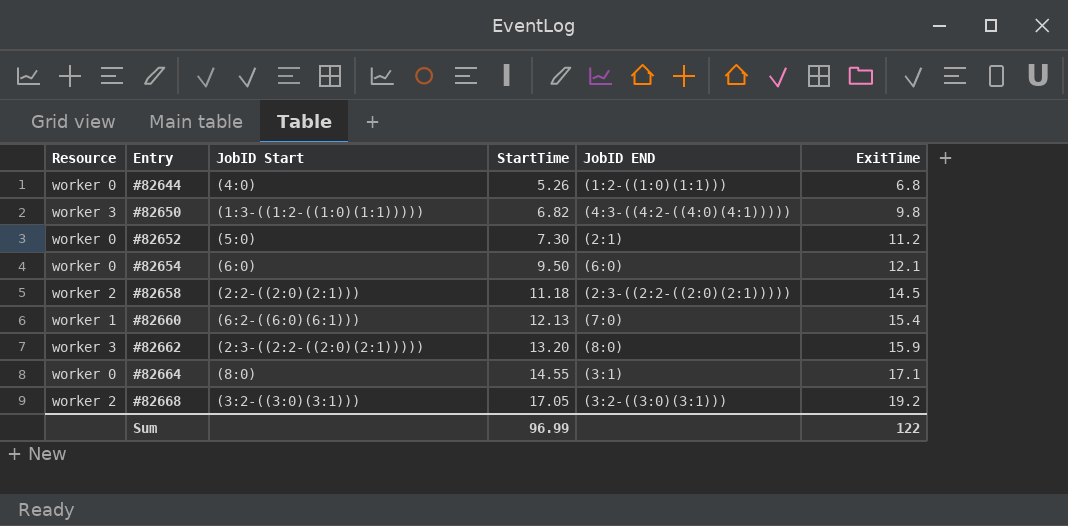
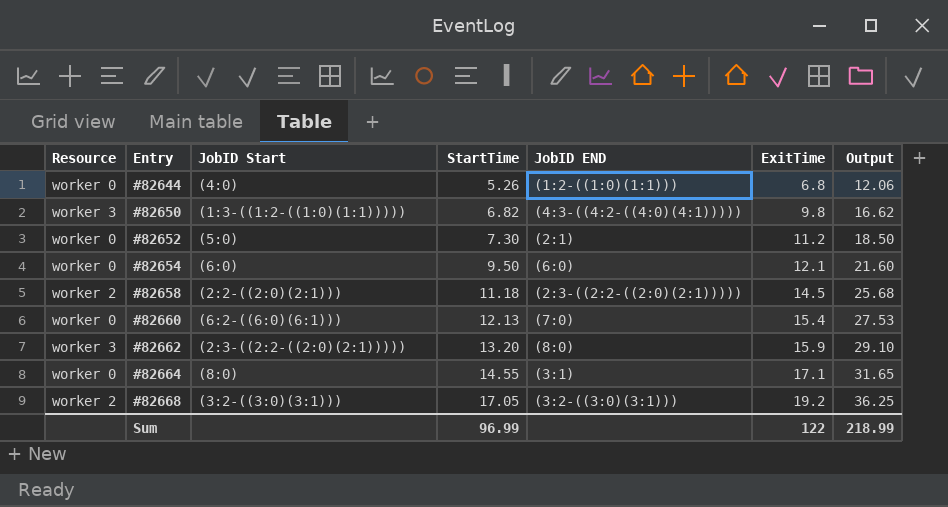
column Output | formula: none -> [StartTime] + [ExitTime]
#82660 | Resource: worker 1 -> worker 0

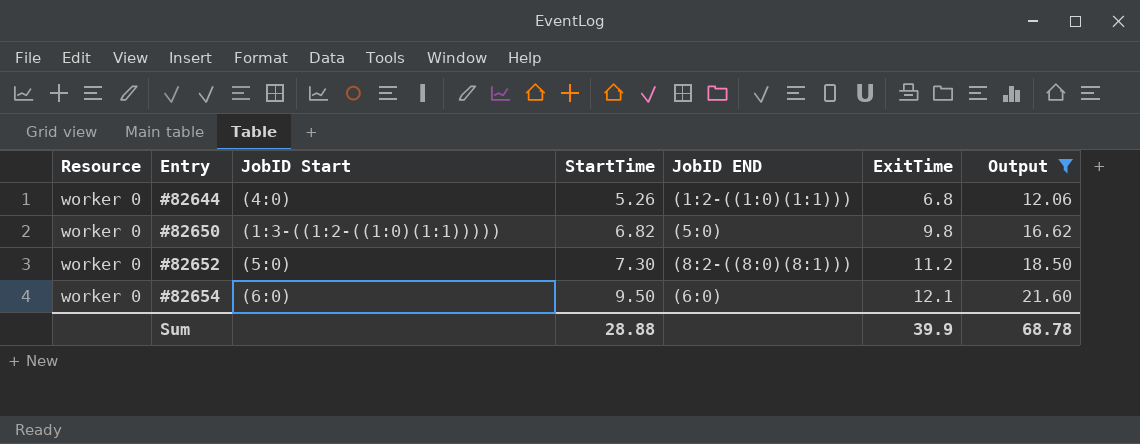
filter: none -> Output <= 21.60
#82650 | Resource: worker 3 -> worker 0
#82650 | JobID END: (4:3-((4:2-((4:0)(4:1))))) -> (5:0)
#82652 | JobID END: (2:1) -> (8:2-((8:0)(8:1)))
Sum | StartTime: 96.99 -> 28.88
Sum | ExitTime: 122 -> 39.9
Sum | Output: 218.99 -> 68.78

